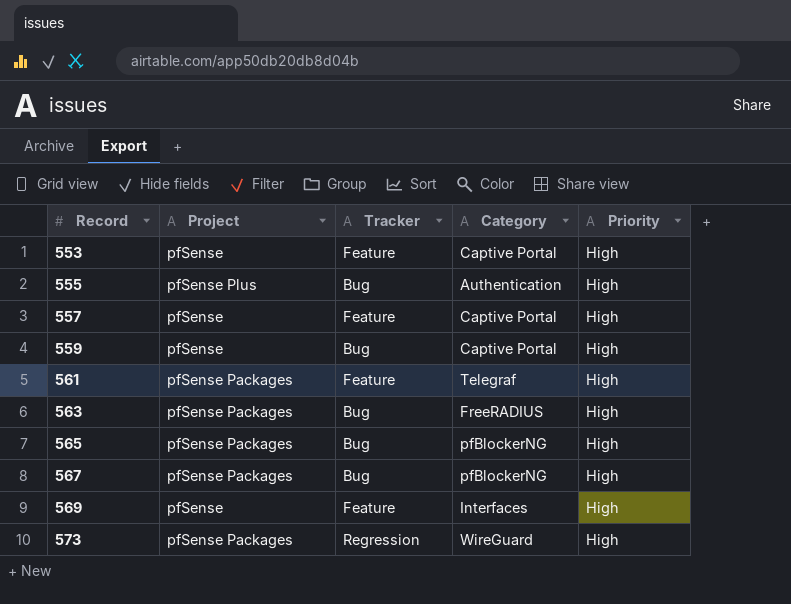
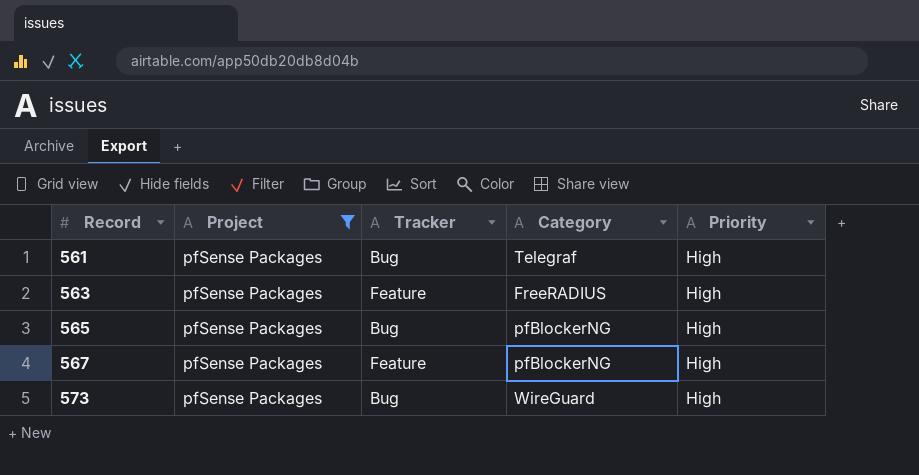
filter: none -> Project = pfSense Packages
561 | Tracker: Feature -> Bug
563 | Tracker: Bug -> Feature
567 | Tracker: Bug -> Feature
573 | Tracker: Regression -> Bug

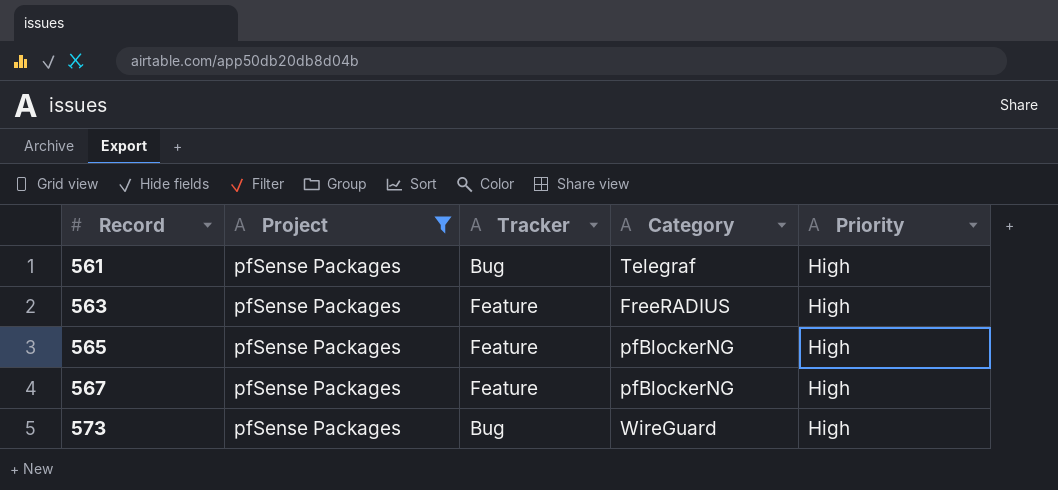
565 | Tracker: Bug -> Feature

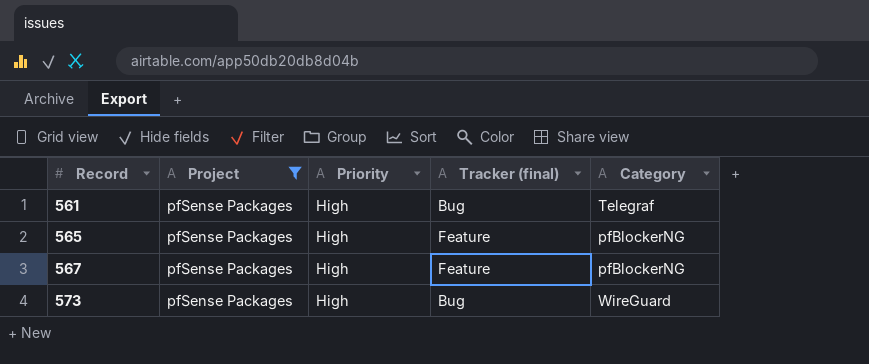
column Priority | position: 5 -> 3
column name: Tracker -> Tracker (final)
row 563: pfSense Packages | Feature | FreeRADIUS | High -> none

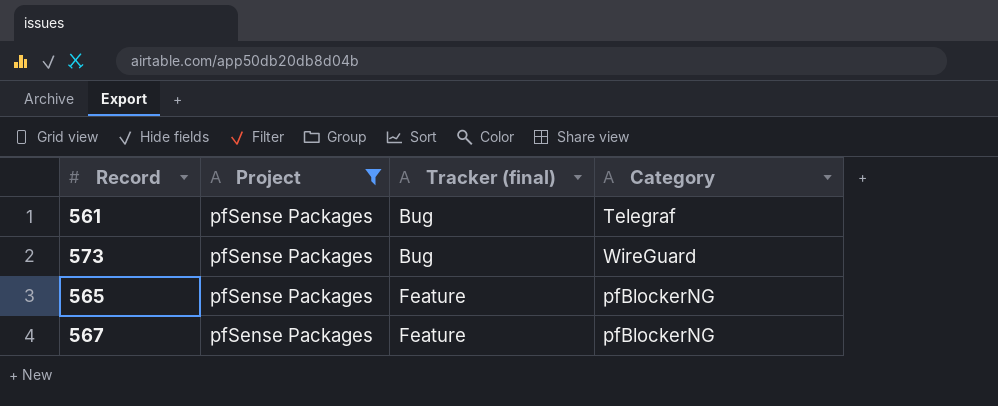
row order: Record ascending -> Tracker (final) ascending
column Priority | position: 3 -> none

